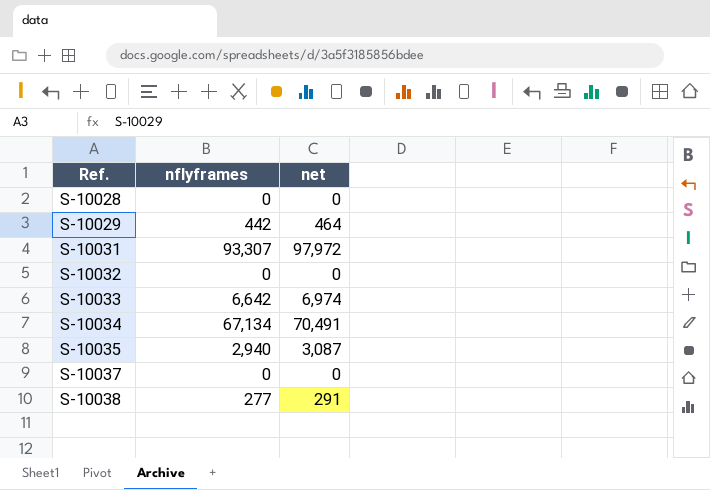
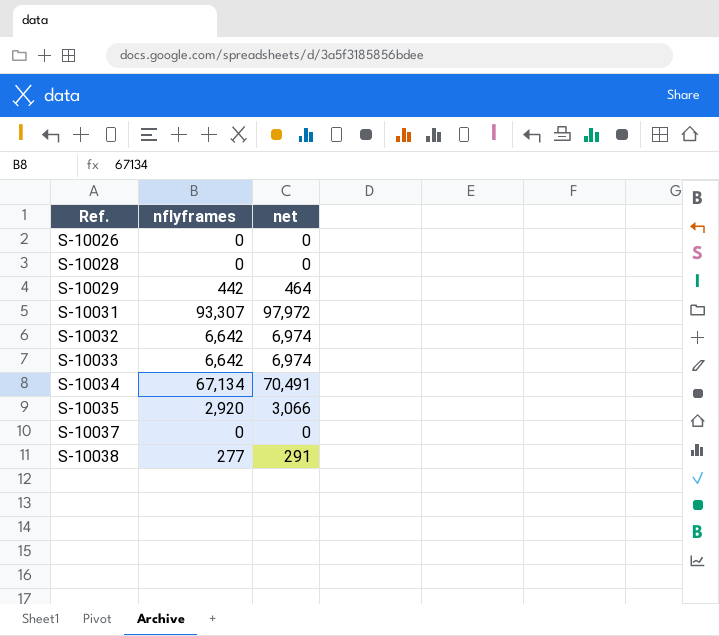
row S-10026: none -> 0 | 0
S-10032 | nflyframes: 0 -> 6,642
S-10032 | net: 0 -> 6,974
S-10035 | nflyframes: 2,940 -> 2,920
S-10035 | net: 3,087 -> 3,066

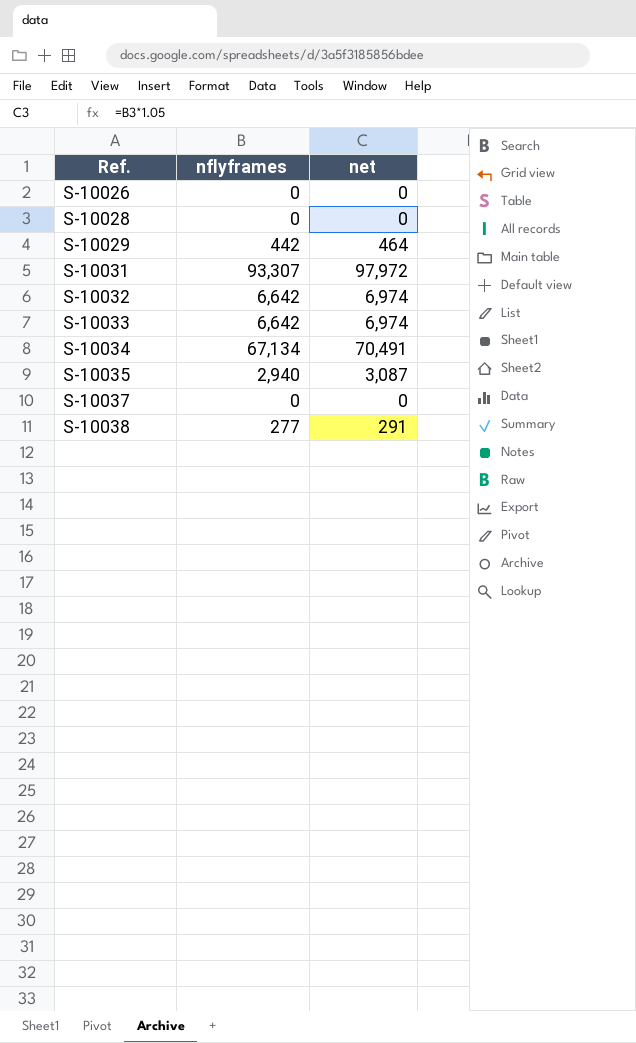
S-10035 | nflyframes: 2,920 -> 2,940
S-10035 | net: 3,066 -> 3,087

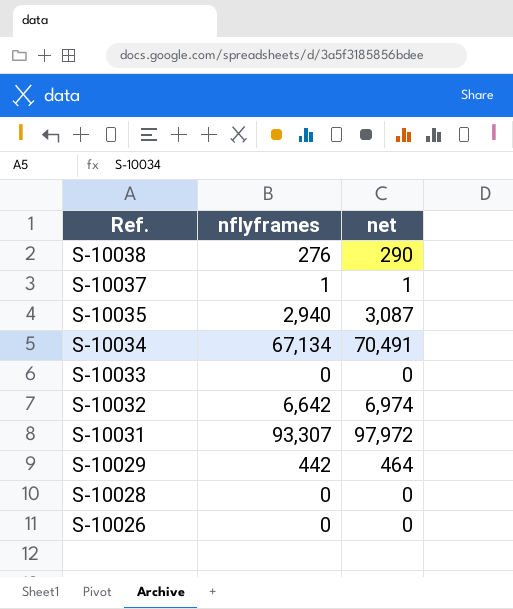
row order: Ref. ascending -> Ref. descending
S-10038 | nflyframes: 277 -> 276
S-10038 | net: 291 -> 290
S-10037 | nflyframes: 0 -> 1
S-10037 | net: 0 -> 1
S-10033 | nflyframes: 6,642 -> 0
S-10033 | net: 6,974 -> 0

